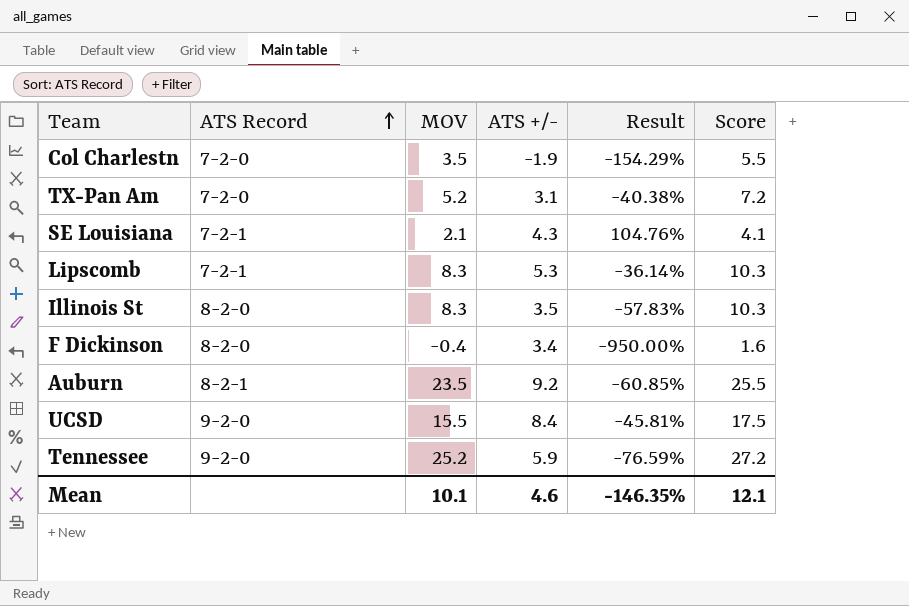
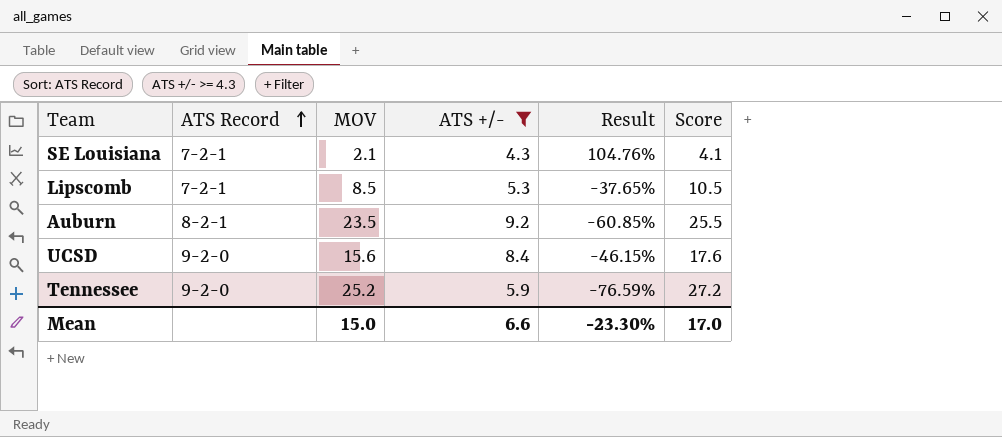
filter: none -> ATS +/- >= 4.3
Lipscomb | MOV: 8.3 -> 8.5
Lipscomb | Result: -36.14% -> -37.65%
Lipscomb | Score: 10.3 -> 10.5
UCSD | MOV: 15.5 -> 15.6
UCSD | Result: -45.81% -> -46.15%
UCSD | Score: 17.5 -> 17.6
Mean | MOV: 10.1 -> 15.0
Mean | ATS +/-: 4.6 -> 6.6
Mean | Result: -146.35% -> -23.30%
Mean | Score: 12.1 -> 17.0

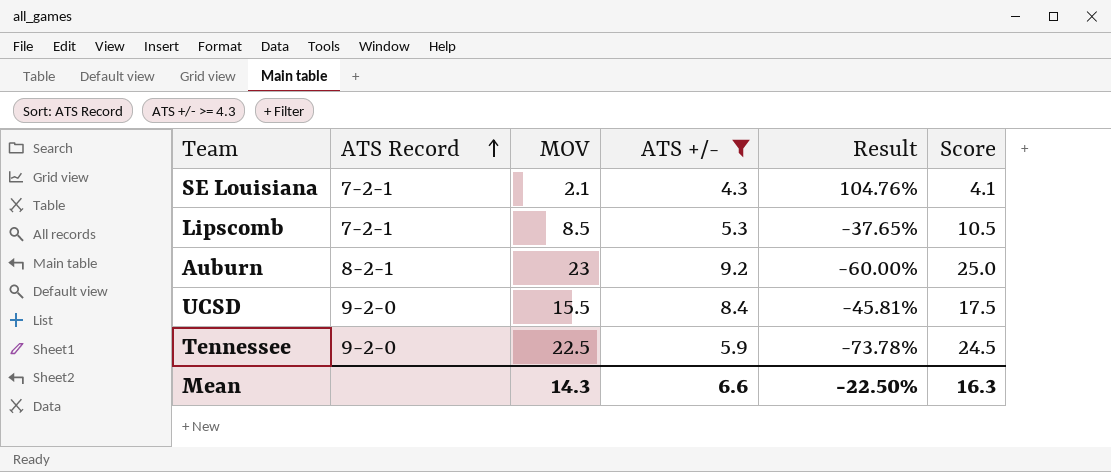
Auburn | MOV: 23.5 -> 23
Auburn | Result: -60.85% -> -60.00%
Auburn | Score: 25.5 -> 25.0
UCSD | MOV: 15.6 -> 15.5
UCSD | Result: -46.15% -> -45.81%
UCSD | Score: 17.6 -> 17.5
Tennessee | MOV: 25.2 -> 22.5
Tennessee | Result: -76.59% -> -73.78%
Tennessee | Score: 27.2 -> 24.5
Mean | MOV: 15.0 -> 14.3
Mean | Result: -23.30% -> -22.50%
Mean | Score: 17.0 -> 16.3

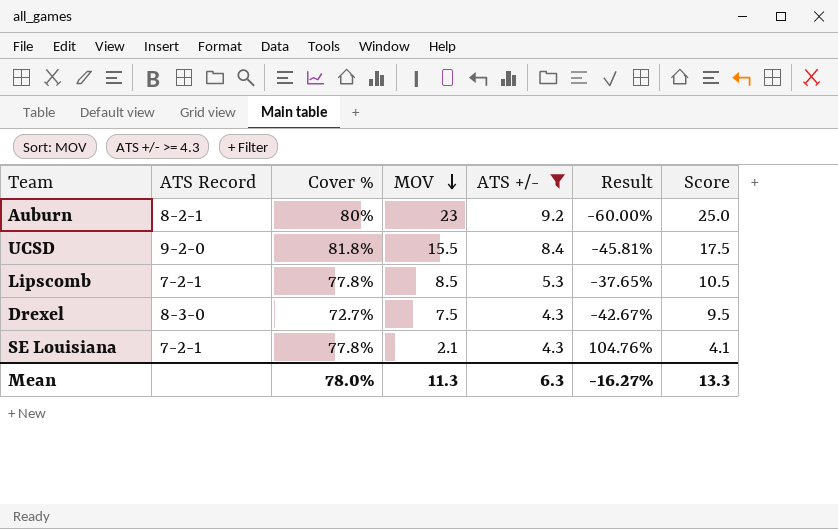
row order: ATS Record ascending -> MOV descending
column Cover % | position: none -> 3
row Tennessee: 9-2-0 | 22.5 | 5.9 | -73.78% | 24.5 -> none
row Drexel: none -> 8-3-0 | 72.7% | 7.5 | 4.3 | -42.67% | 9.5
Mean | MOV: 14.3 -> 11.3
Mean | ATS +/-: 6.6 -> 6.3
Mean | Result: -22.50% -> -16.27%
Mean | Score: 16.3 -> 13.3

